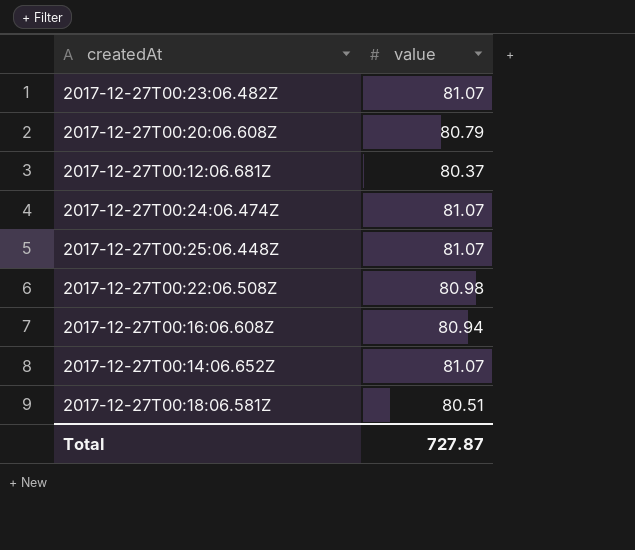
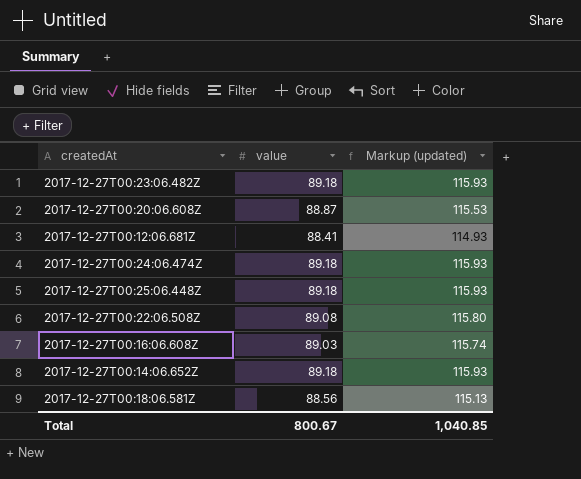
column Markup (updated) | formula: none -> [value] * 1.3
2017-12-27T00:23:06.482Z | value: 81.07 -> 89.18
2017-12-27T00:20:06.608Z | value: 80.79 -> 88.87
2017-12-27T00:12:06.681Z | value: 80.37 -> 88.41
2017-12-27T00:24:06.474Z | value: 81.07 -> 89.18
2017-12-27T00:25:06.448Z | value: 81.07 -> 89.18
2017-12-27T00:22:06.508Z | value: 80.98 -> 89.08
2017-12-27T00:16:06.608Z | value: 80.94 -> 89.03
2017-12-27T00:14:06.652Z | value: 81.07 -> 89.18
2017-12-27T00:18:06.581Z | value: 80.51 -> 88.56
Total | value: 727.87 -> 800.67

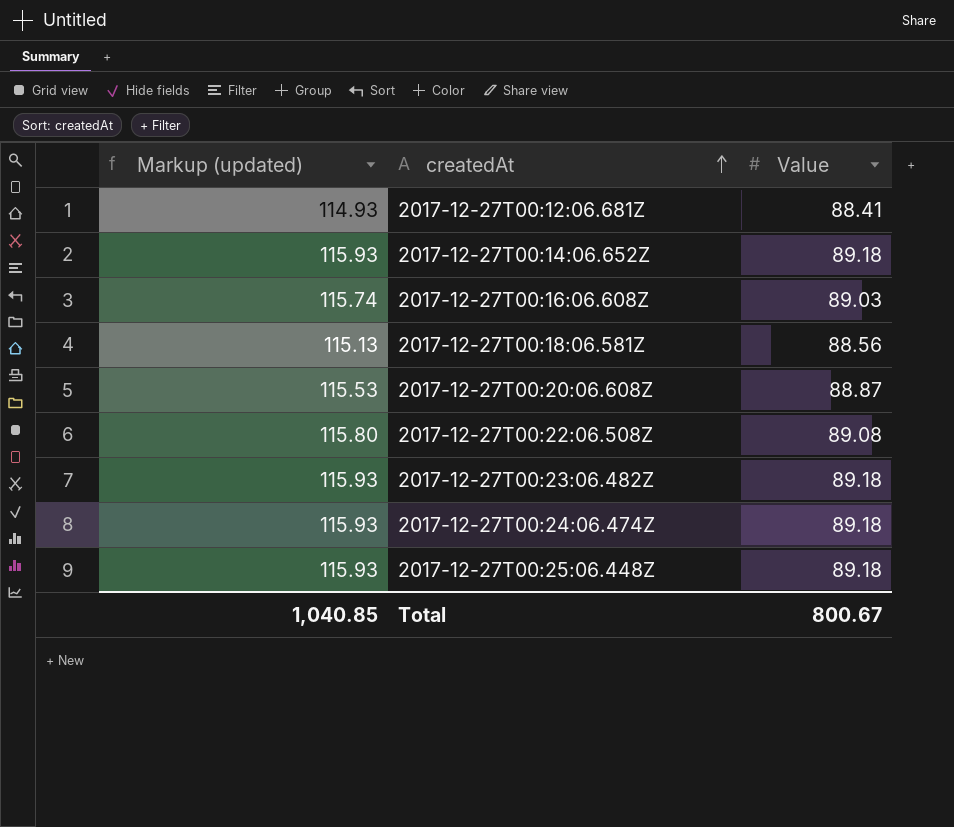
row order: none -> createdAt ascending
column Markup (updated) | position: 3 -> 1
column name: value -> Value

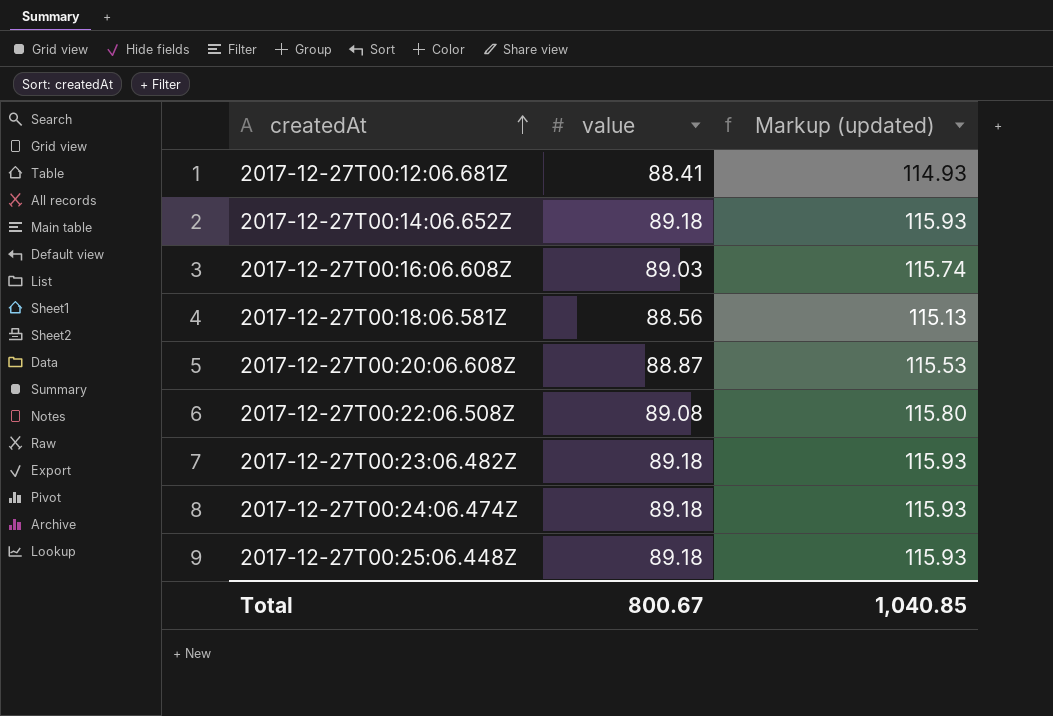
column name: Value -> value
column Markup (updated) | position: 1 -> 3

